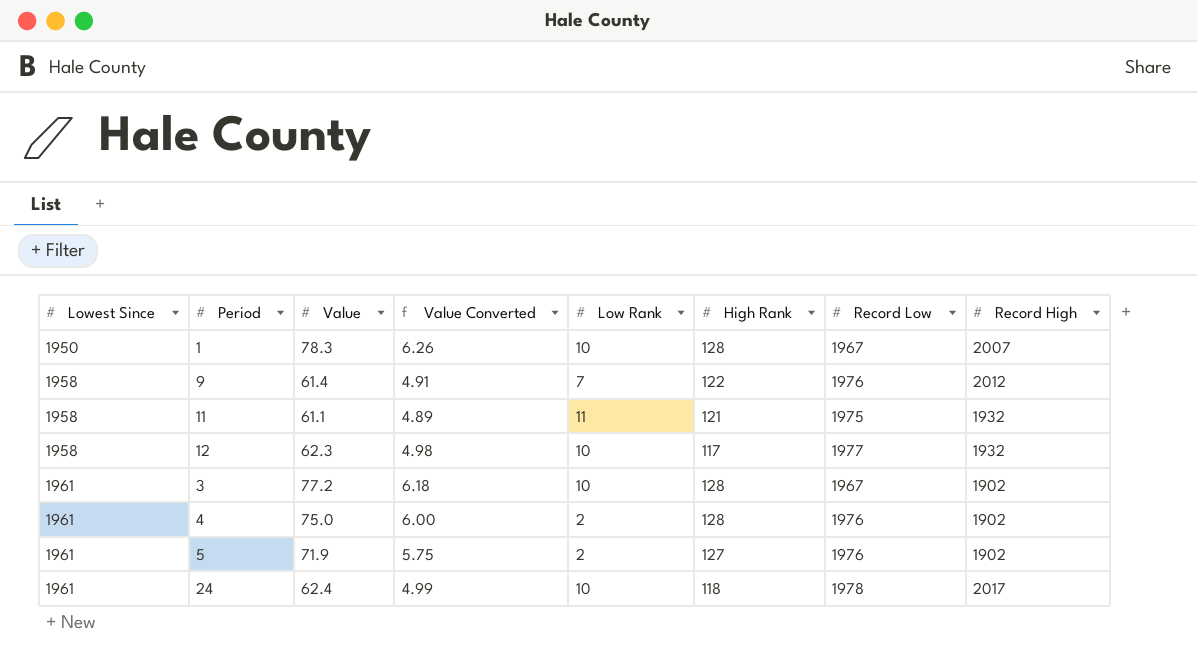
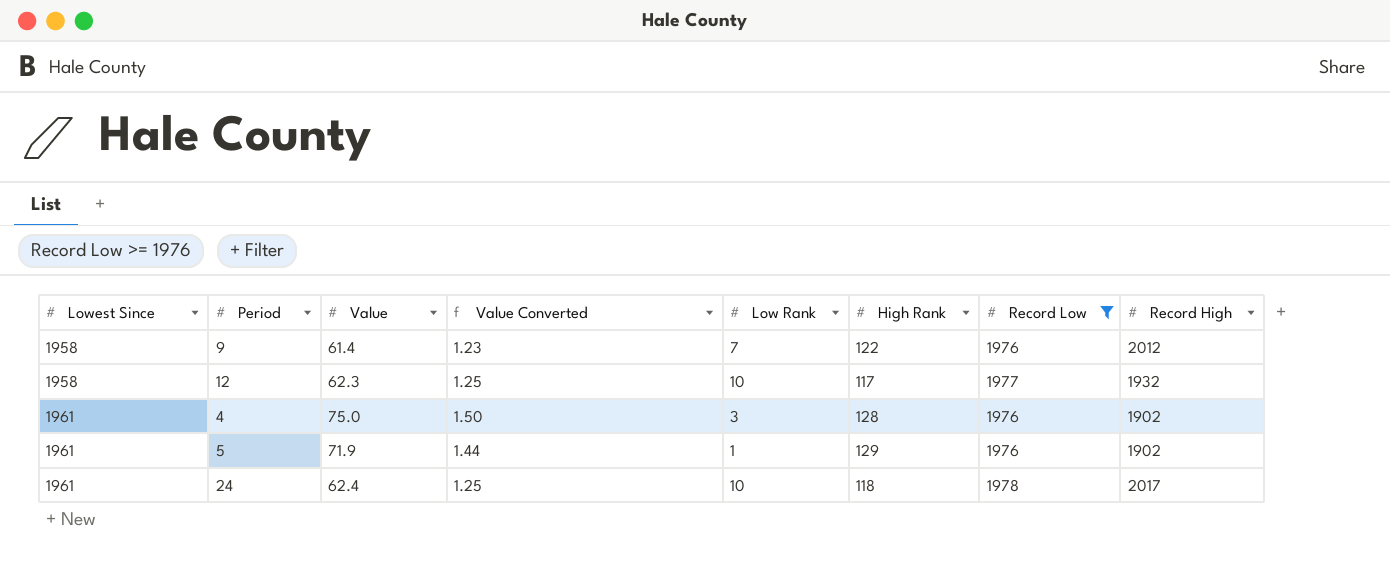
filter: none -> Record Low >= 1976
column Value Converted | formula: [Value] * 0.08 -> [Value] * 0.02
4 | Low Rank: 2 -> 3
5 | Low Rank: 2 -> 1
5 | High Rank: 127 -> 129

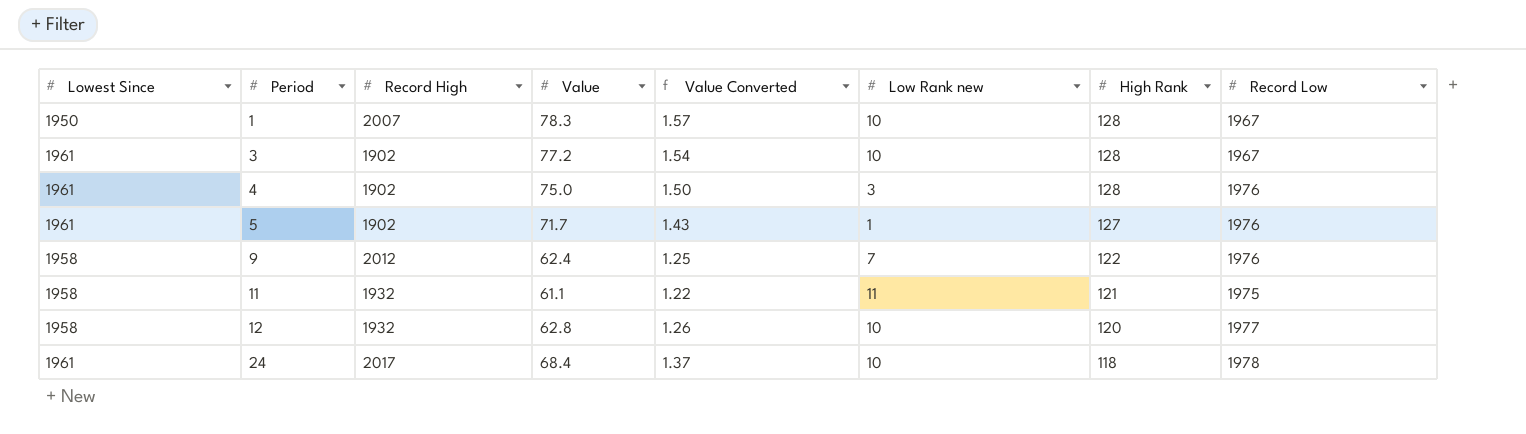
filter: Record Low >= 1976 -> none
row order: Lowest Since ascending -> Period ascending
column Record High | position: 8 -> 3
column name: Low Rank -> Low Rank new
5 | Value: 71.9 -> 71.7
5 | Value Converted: 1.44 -> 1.43
5 | High Rank: 129 -> 127
9 | Value: 61.4 -> 62.4
9 | Value Converted: 1.23 -> 1.25
12 | Value: 62.3 -> 62.8
12 | Value Converted: 1.25 -> 1.26
12 | High Rank: 117 -> 120
24 | Value: 62.4 -> 68.4
24 | Value Converted: 1.25 -> 1.37

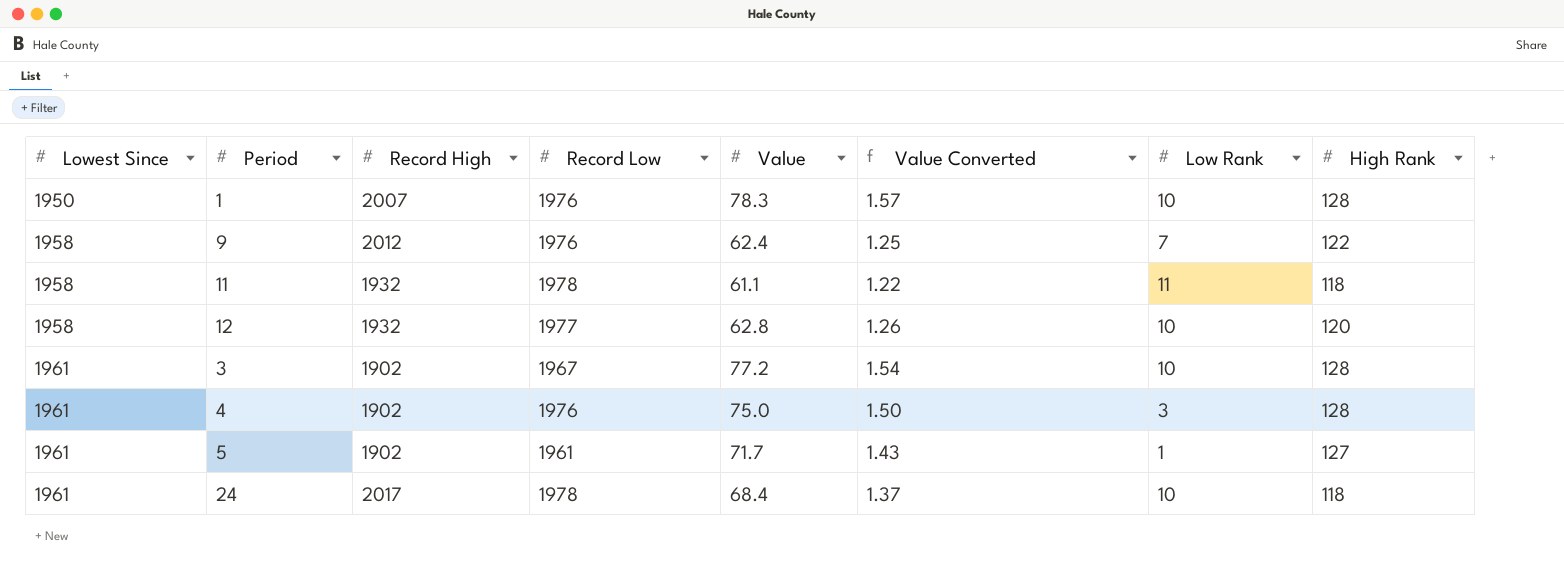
row order: Period ascending -> Lowest Since ascending
column Record Low | position: 8 -> 4
column name: Low Rank new -> Low Rank
1 | Record Low: 1967 -> 1976
11 | Record Low: 1975 -> 1978
11 | High Rank: 121 -> 118
5 | Record Low: 1976 -> 1961

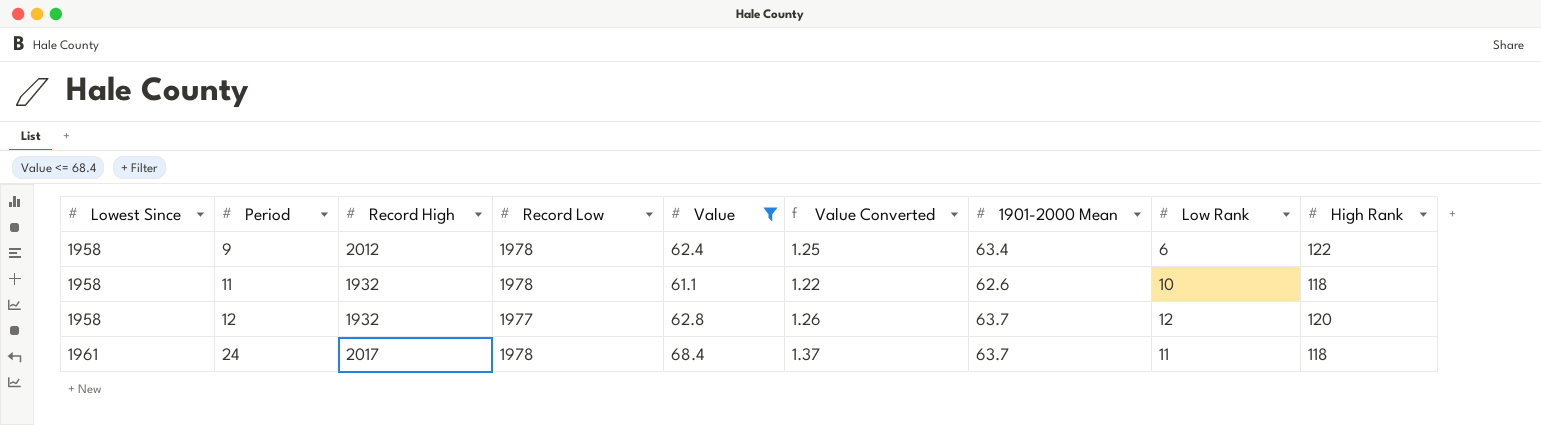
filter: none -> Value <= 68.4
column 1901-2000 Mean | position: none -> 7
9 | Record Low: 1976 -> 1978
9 | Low Rank: 7 -> 6
11 | Low Rank: 11 -> 10
12 | Low Rank: 10 -> 12
24 | Low Rank: 10 -> 11

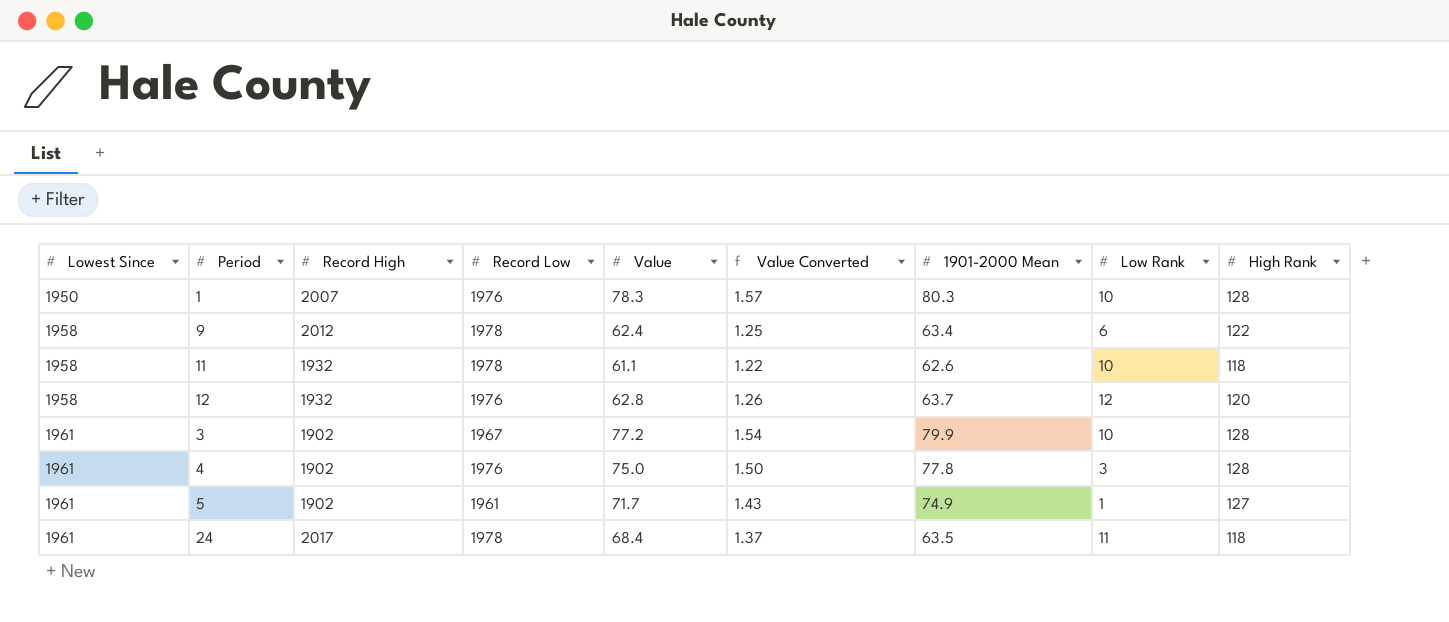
filter: Value <= 68.4 -> none
12 | Record Low: 1977 -> 1976
24 | 1901-2000 Mean: 63.7 -> 63.5

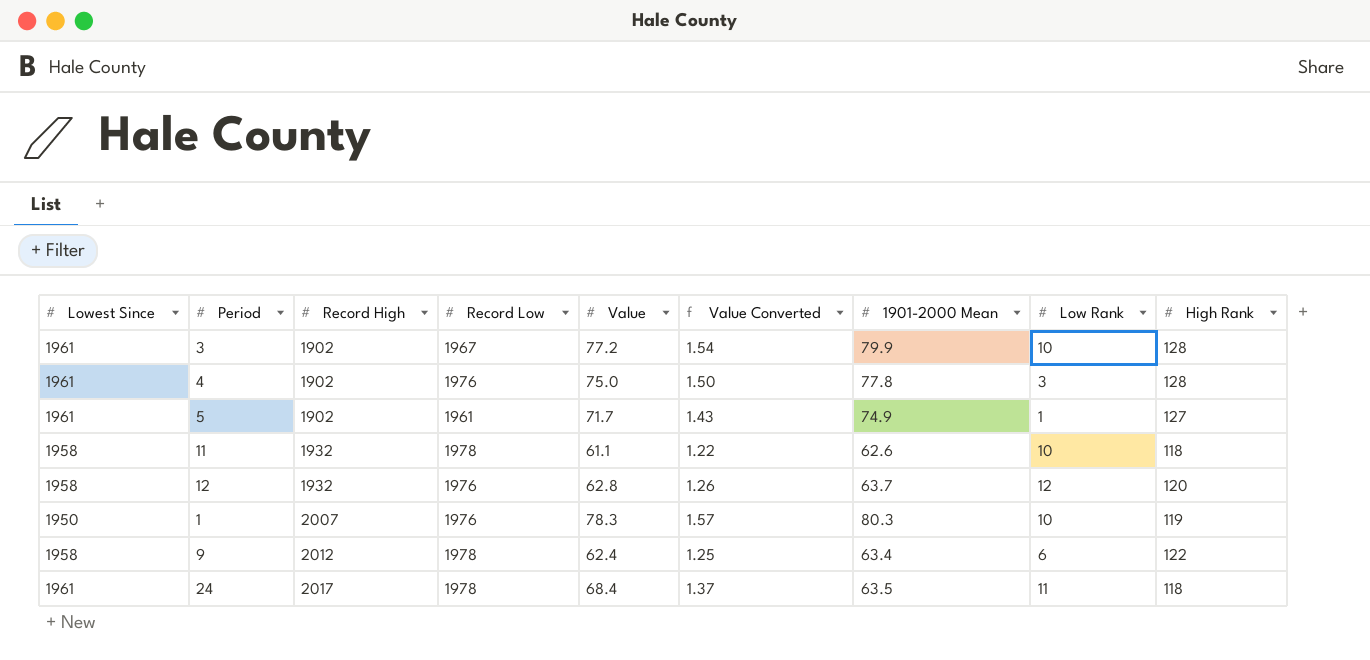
row order: Lowest Since ascending -> Record High ascending
1 | High Rank: 128 -> 119

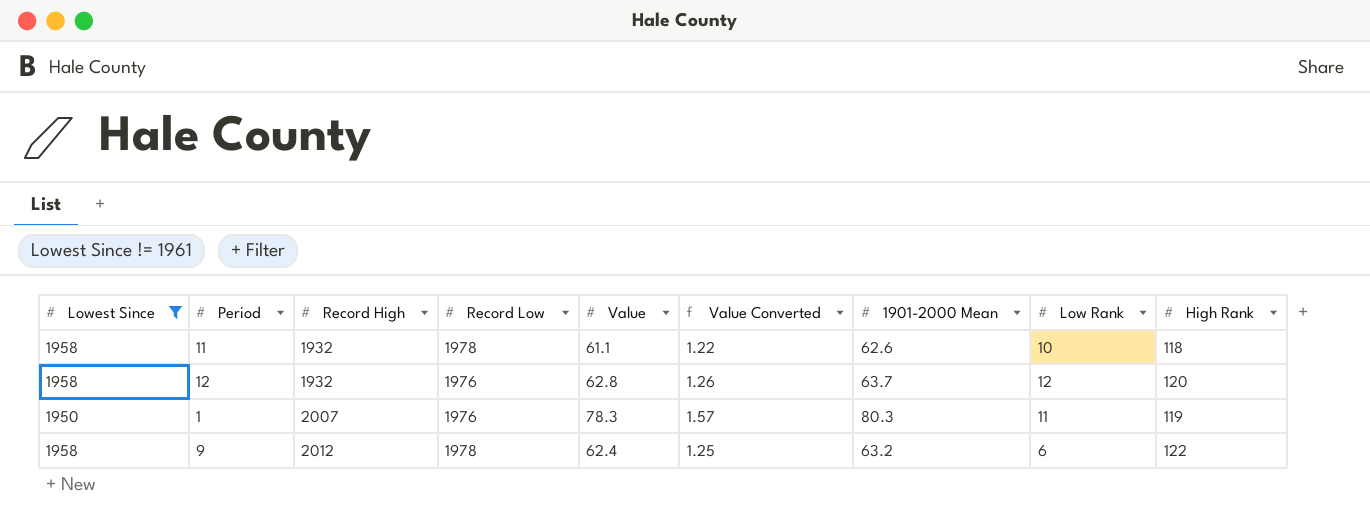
filter: none -> Lowest Since != 1961
1 | Low Rank: 10 -> 11
9 | 1901-2000 Mean: 63.4 -> 63.2

